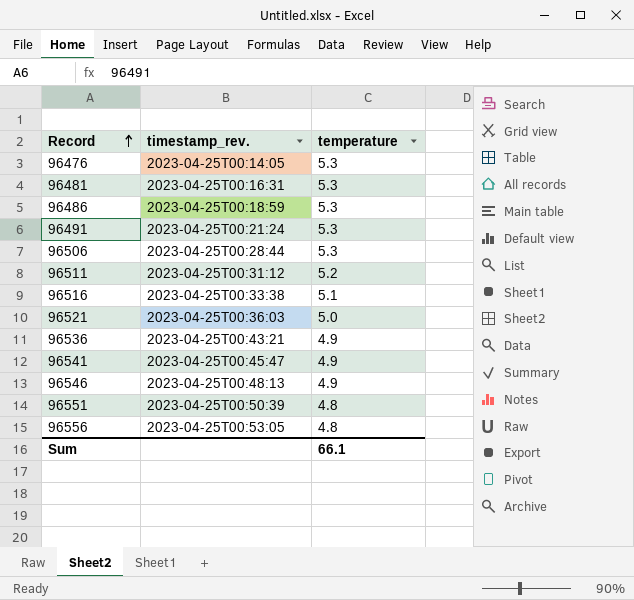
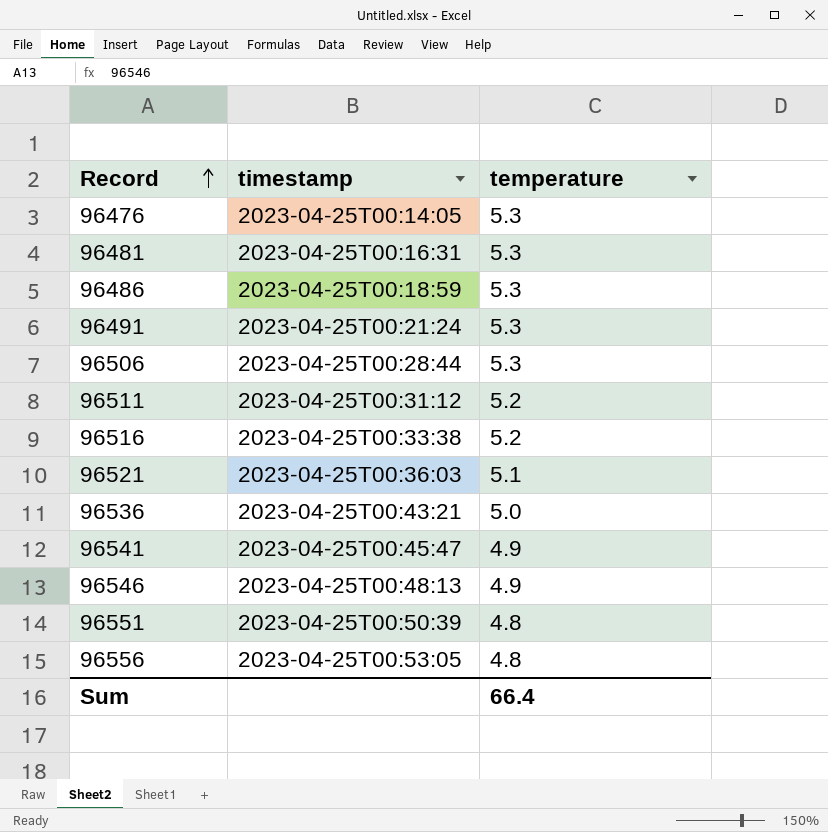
column name: timestamp_rev. -> timestamp
96516 | temperature: 5.1 -> 5.2
96521 | temperature: 5.0 -> 5.1
96536 | temperature: 4.9 -> 5.0
Sum | temperature: 66.1 -> 66.4

